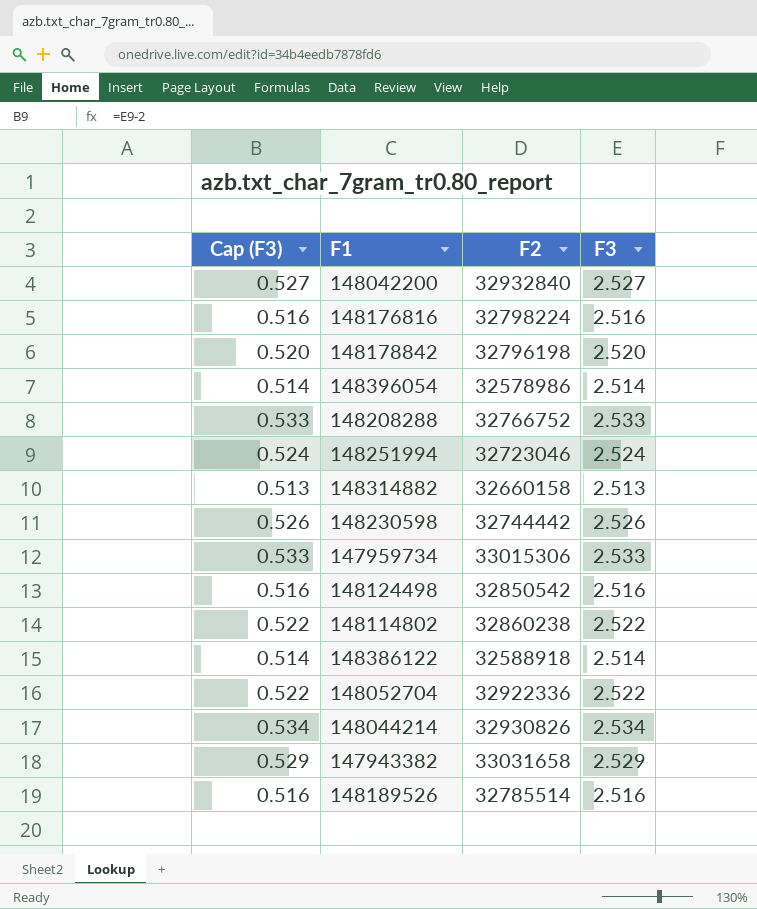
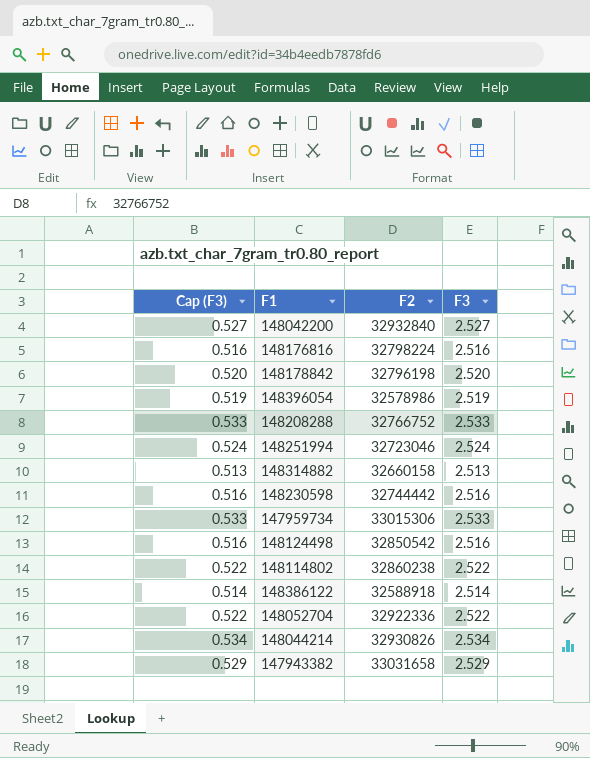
row 148189526: 0.516 | 32785514 | 2.516 -> none
148396054 | Cap (F3): 0.514 -> 0.519
148396054 | F3: 2.514 -> 2.519
148230598 | Cap (F3): 0.526 -> 0.516
148230598 | F3: 2.526 -> 2.516

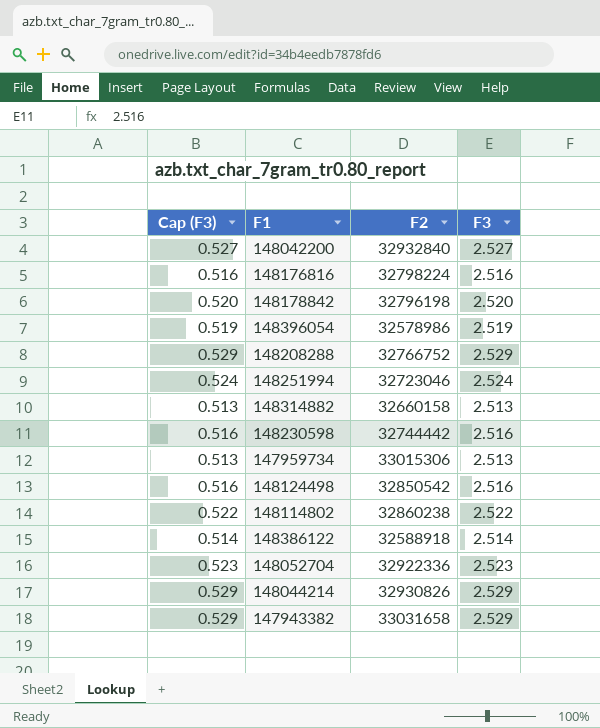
148208288 | Cap (F3): 0.533 -> 0.529
148208288 | F3: 2.533 -> 2.529
147959734 | Cap (F3): 0.533 -> 0.513
147959734 | F3: 2.533 -> 2.513
148052704 | Cap (F3): 0.522 -> 0.523
148052704 | F3: 2.522 -> 2.523
148044214 | Cap (F3): 0.534 -> 0.529
148044214 | F3: 2.534 -> 2.529

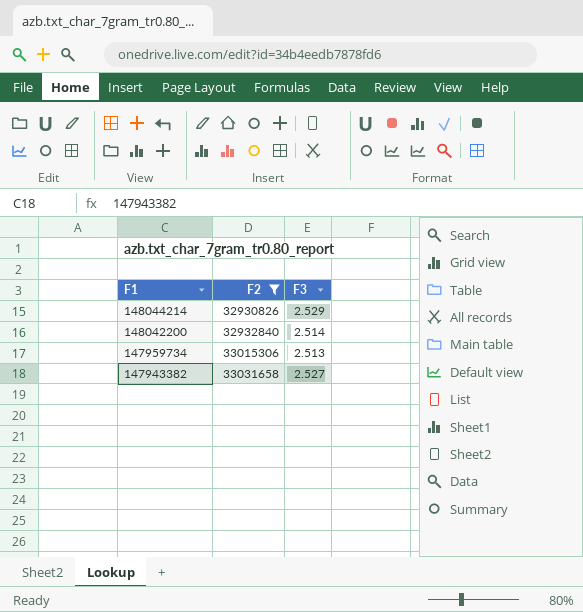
filter: none -> F2 >= 32930826
row order: none -> F1 descending
column Cap (F3) | formula: [F3] - 2 -> none
148042200 | F3: 2.527 -> 2.514
147943382 | F3: 2.529 -> 2.527

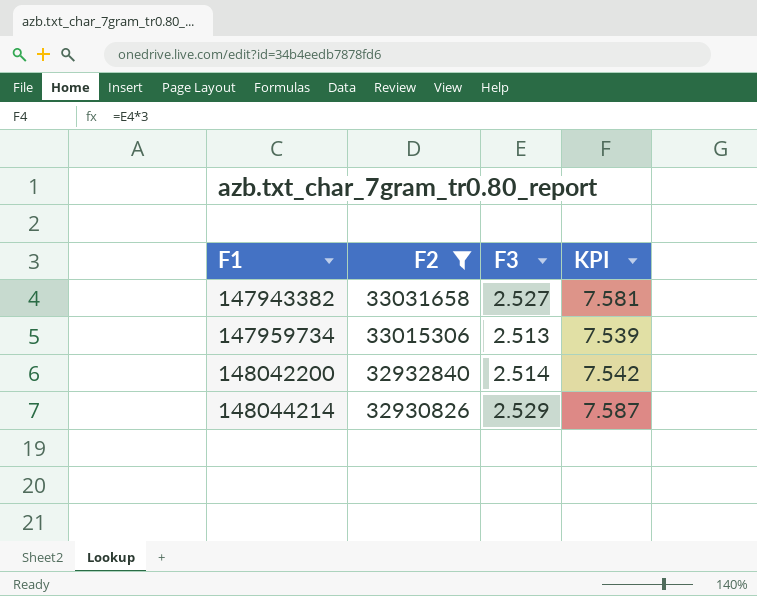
row order: F1 descending -> F1 ascending
column KPI | formula: none -> [F3] * 3

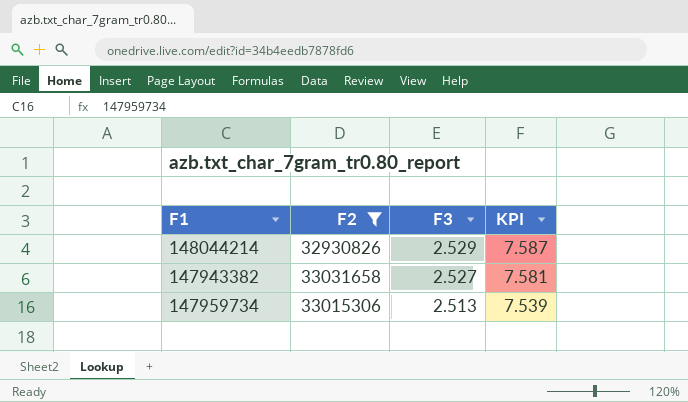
row order: F1 ascending -> F3 descending
row 148042200: 32932840 | 2.514 | 7.542 -> none

